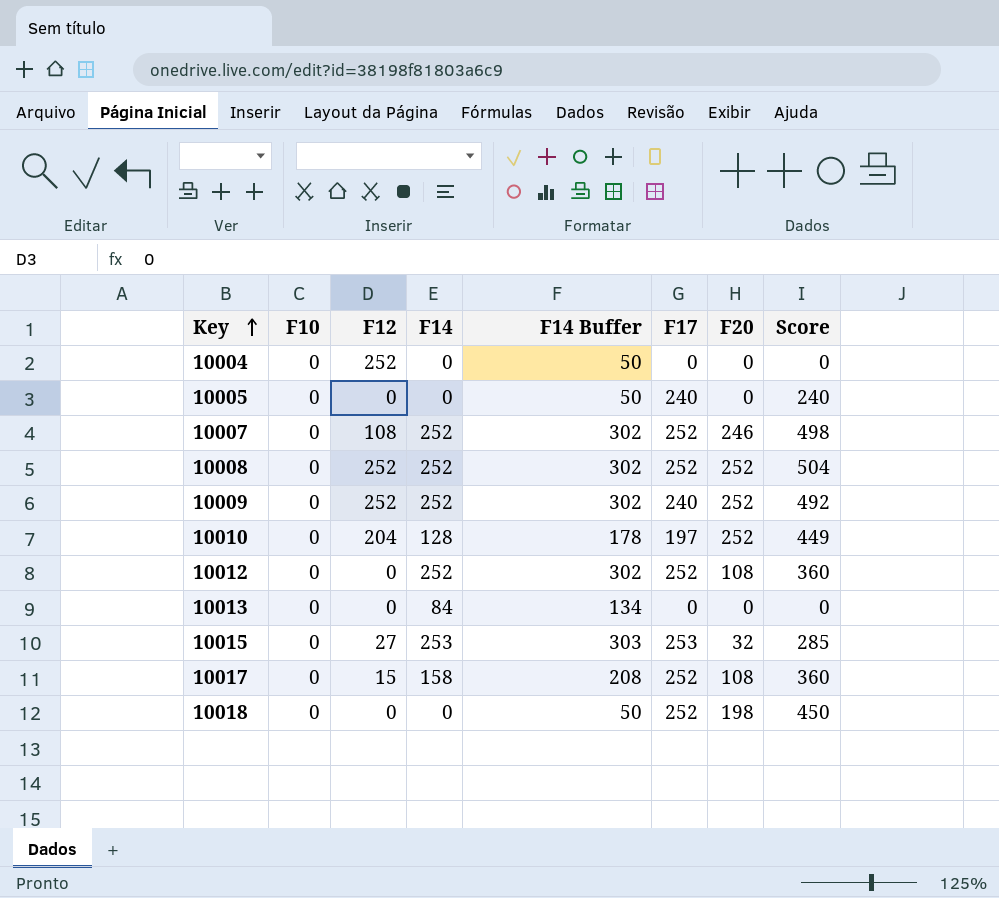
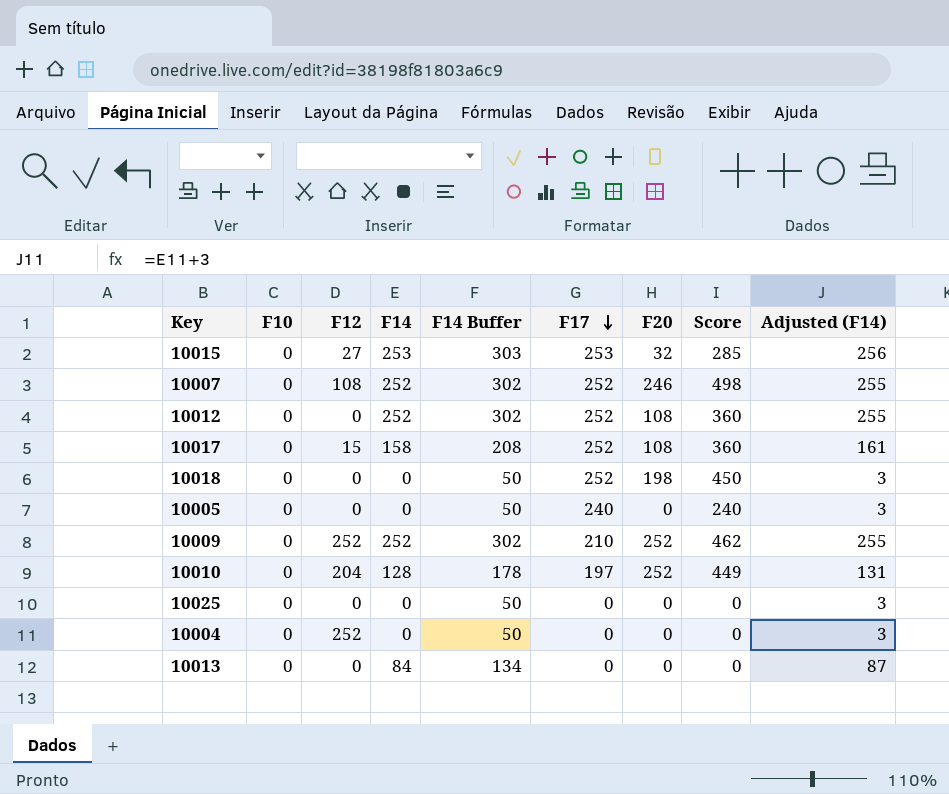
row order: Key ascending -> F17 descending
column Adjusted (F14) | formula: none -> [F14] + 3
row 10008: 0 | 252 | 252 | 302 | 252 | 252 | 504 -> none
10009 | F17: 240 -> 210
10009 | Score: 492 -> 462
row 10025: none -> 0 | 0 | 0 | 50 | 0 | 0 | 0 | 3

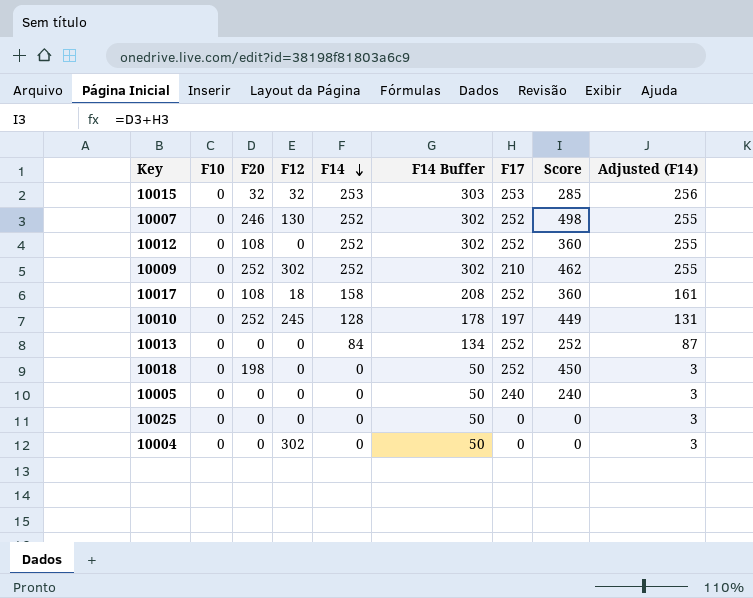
row order: F17 descending -> F14 descending
column F20 | position: 7 -> 3
10015 | F12: 27 -> 32
10007 | F12: 108 -> 130
10009 | F12: 252 -> 302
10017 | F12: 15 -> 18
10010 | F12: 204 -> 245
10013 | F17: 0 -> 252
10013 | Score: 0 -> 252
10004 | F12: 252 -> 302

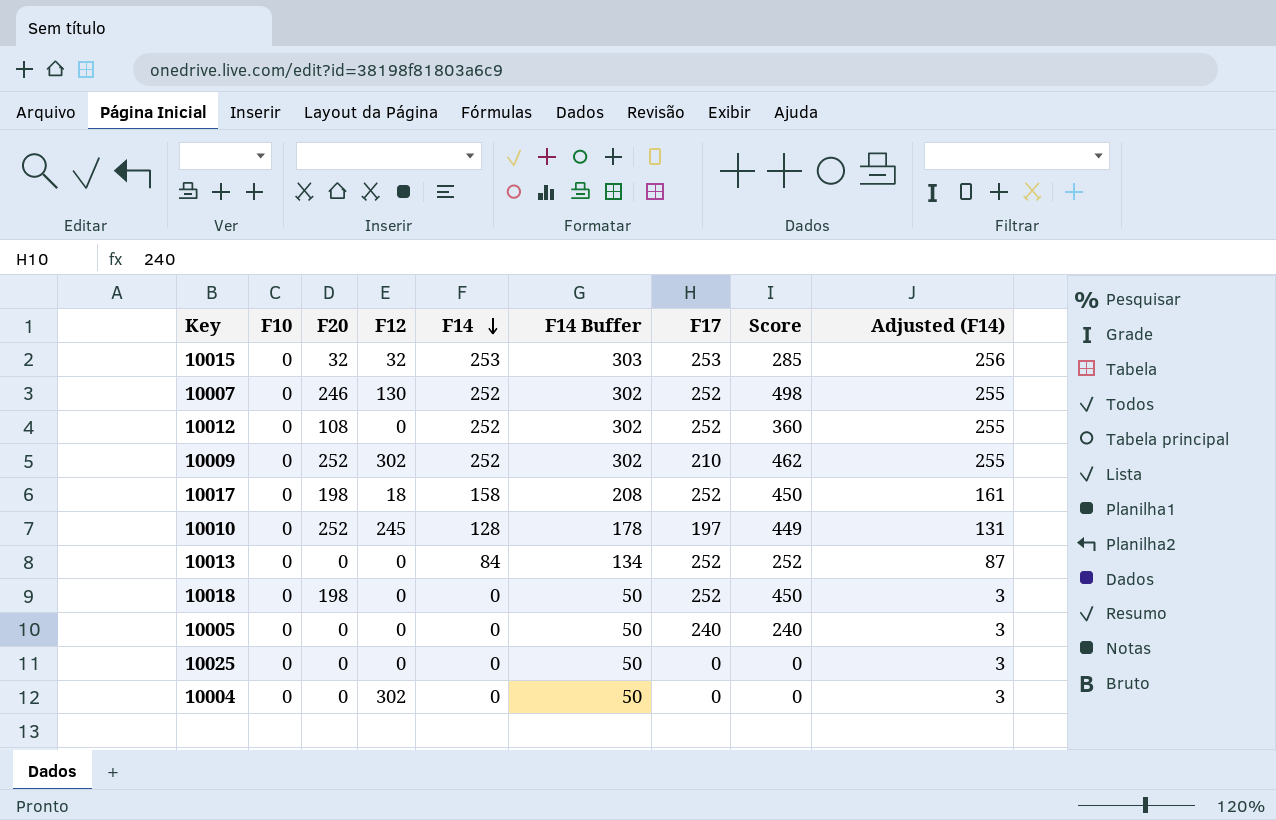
10017 | F20: 108 -> 198
10017 | Score: 360 -> 450

